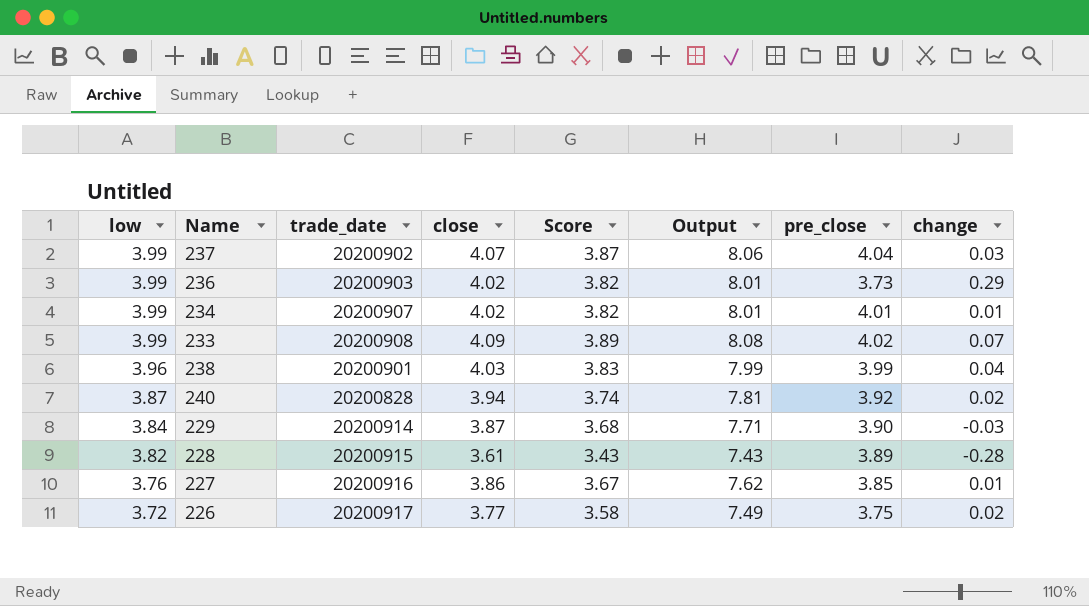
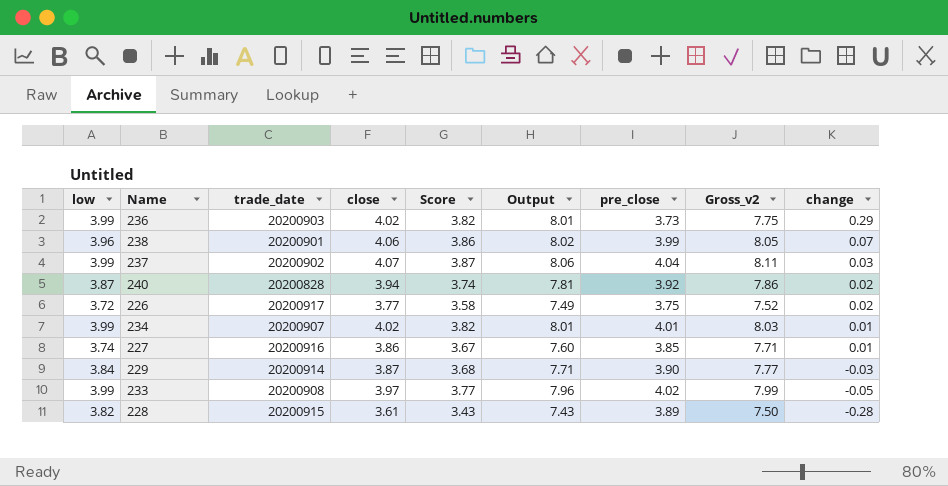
row order: low descending -> change descending
column Gross_v2 | formula: none -> [close] + [pre_close]
238 | close: 4.03 -> 4.06
238 | Score: 3.83 -> 3.86
238 | Output: 7.99 -> 8.02
238 | change: 0.04 -> 0.07
227 | low: 3.76 -> 3.74
227 | Output: 7.62 -> 7.60
233 | close: 4.09 -> 3.97
233 | Score: 3.89 -> 3.77
233 | Output: 8.08 -> 7.96
233 | change: 0.07 -> -0.05

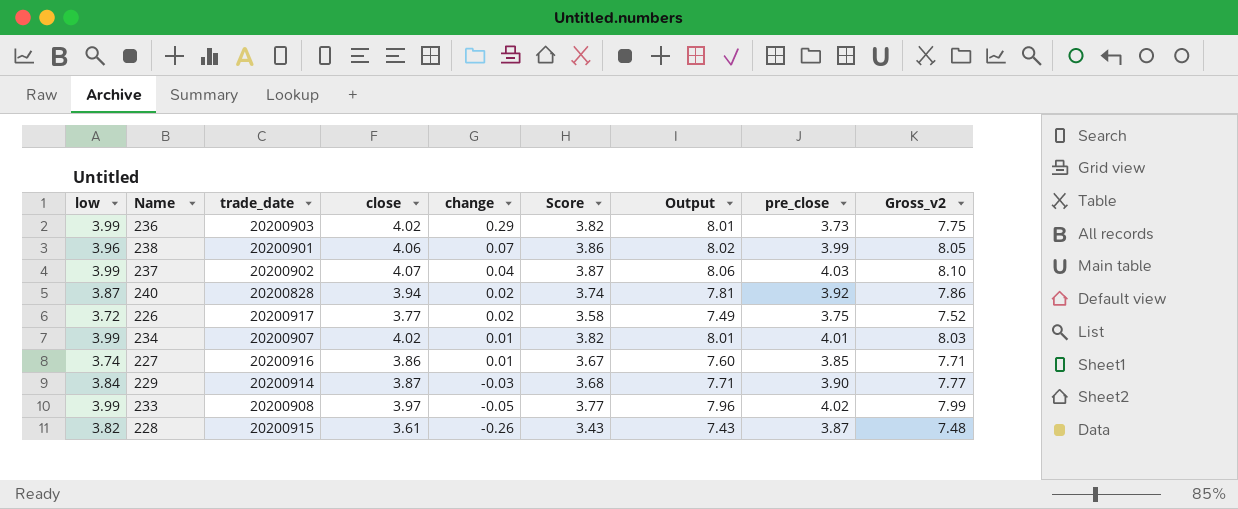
column change | position: 9 -> 5
237 | change: 0.03 -> 0.04
237 | pre_close: 4.04 -> 4.03
237 | Gross_v2: 8.11 -> 8.10
228 | change: -0.28 -> -0.26
228 | pre_close: 3.89 -> 3.87
228 | Gross_v2: 7.50 -> 7.48

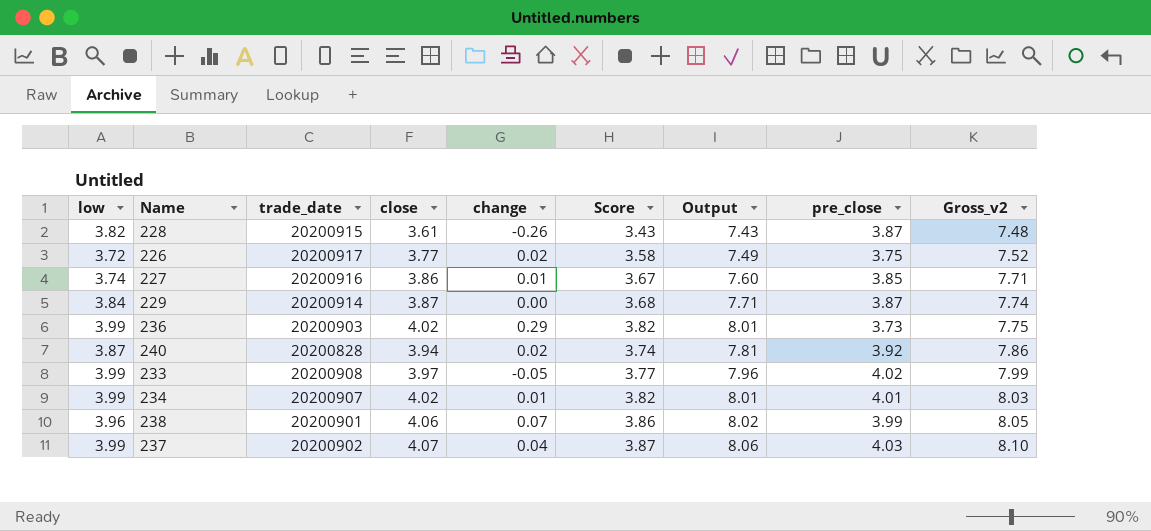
row order: change descending -> Gross_v2 ascending
229 | change: -0.03 -> 0.00
229 | pre_close: 3.90 -> 3.87
229 | Gross_v2: 7.77 -> 7.74

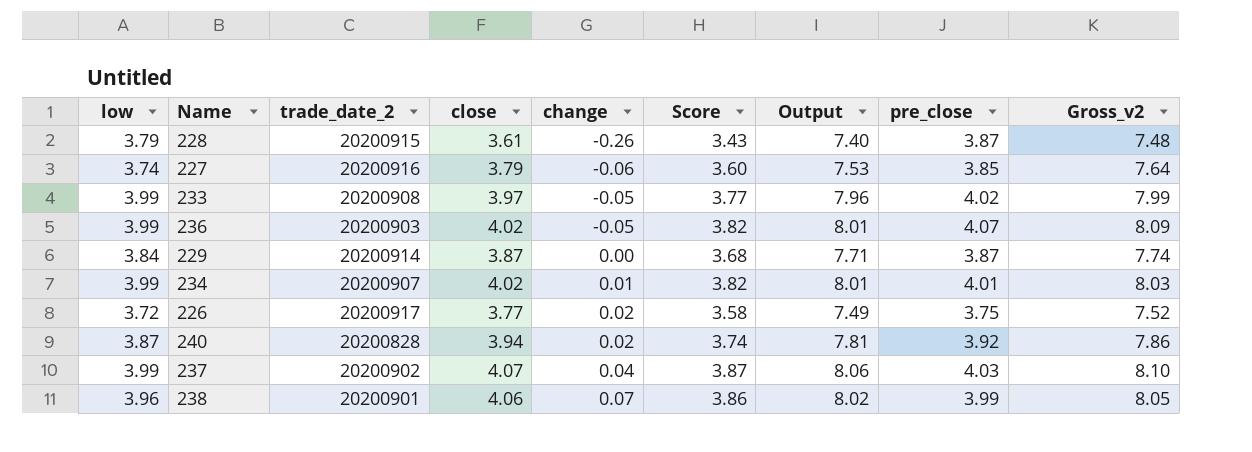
row order: Gross_v2 ascending -> change ascending
column name: trade_date -> trade_date_2
228 | low: 3.82 -> 3.79
228 | Output: 7.43 -> 7.40
227 | close: 3.86 -> 3.79
227 | change: 0.01 -> -0.06
227 | Score: 3.67 -> 3.60
227 | Output: 7.60 -> 7.53
227 | Gross_v2: 7.71 -> 7.64
236 | change: 0.29 -> -0.05
236 | pre_close: 3.73 -> 4.07
236 | Gross_v2: 7.75 -> 8.09

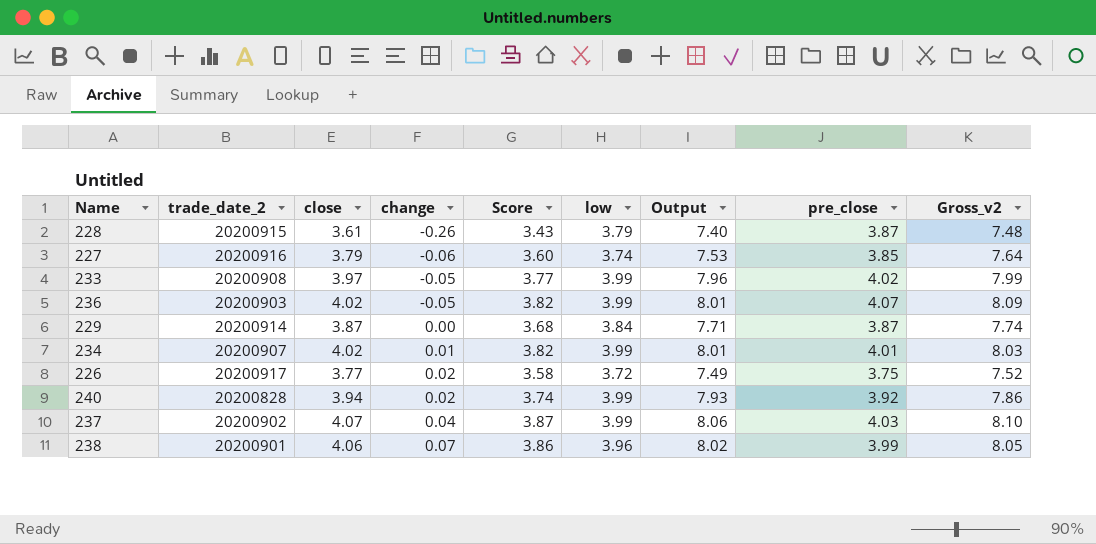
column low | position: 1 -> 6
240 | low: 3.87 -> 3.99
240 | Output: 7.81 -> 7.93

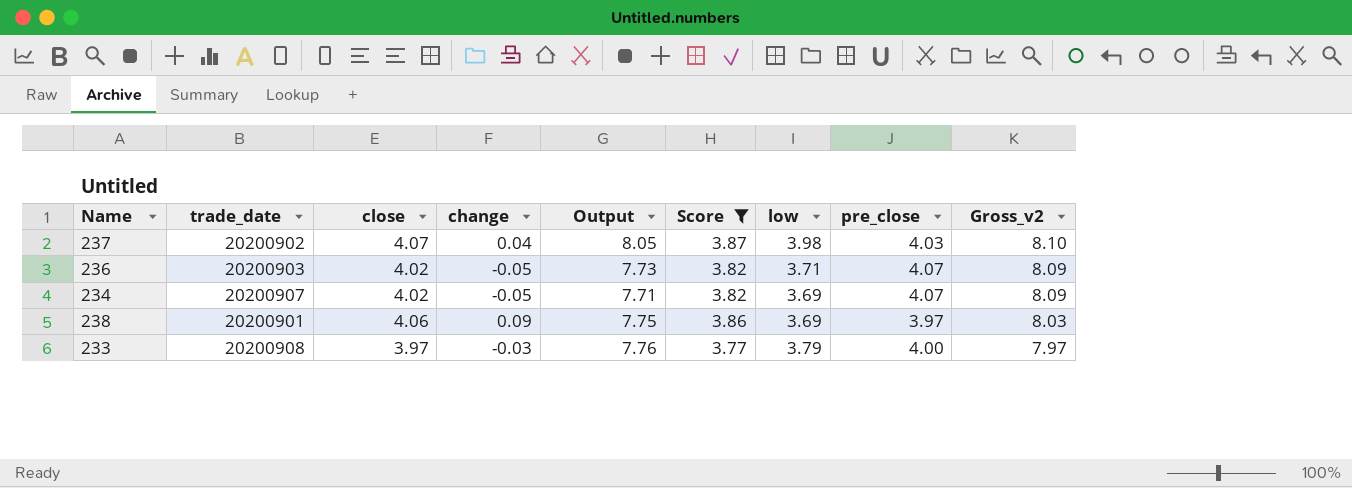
filter: none -> Score >= 3.77
row order: change ascending -> Gross_v2 descending
column name: trade_date_2 -> trade_date
column Output | position: 7 -> 5
237 | Output: 8.06 -> 8.05
237 | low: 3.99 -> 3.98
236 | Output: 8.01 -> 7.73
236 | low: 3.99 -> 3.71
234 | change: 0.01 -> -0.05
234 | Output: 8.01 -> 7.71
234 | low: 3.99 -> 3.69
234 | pre_close: 4.01 -> 4.07
234 | Gross_v2: 8.03 -> 8.09
238 | change: 0.07 -> 0.09
238 | Output: 8.02 -> 7.75
238 | low: 3.96 -> 3.69
238 | pre_close: 3.99 -> 3.97
238 | Gross_v2: 8.05 -> 8.03
233 | change: -0.05 -> -0.03
233 | Output: 7.96 -> 7.76
233 | low: 3.99 -> 3.79
233 | pre_close: 4.02 -> 4.00
233 | Gross_v2: 7.99 -> 7.97

